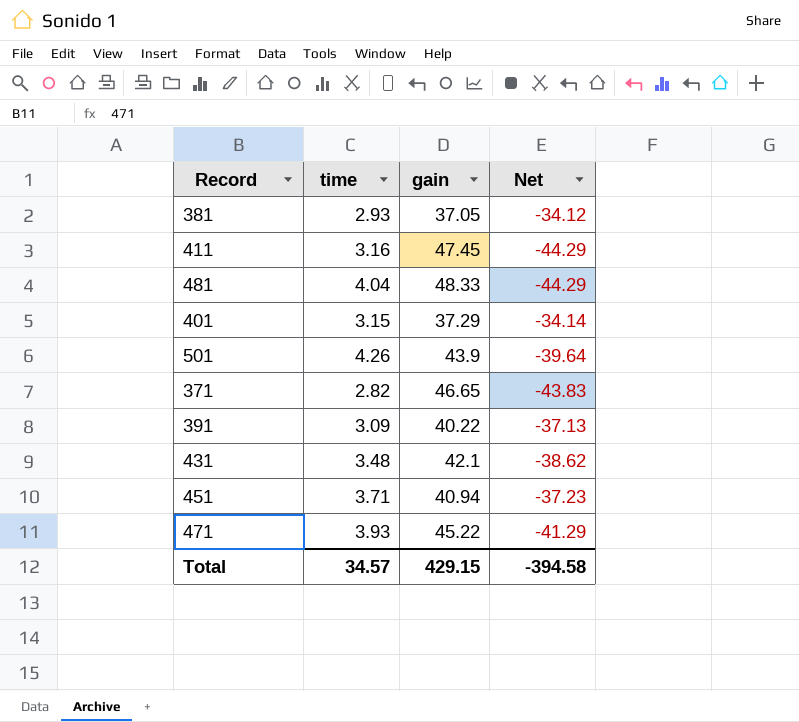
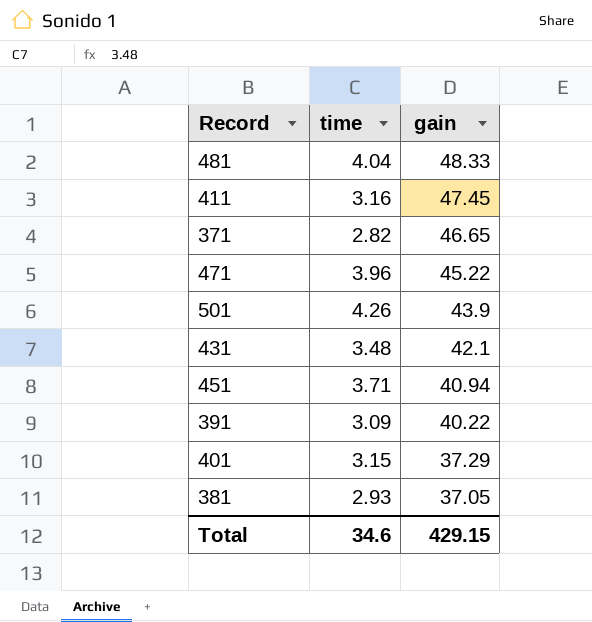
row order: none -> gain descending
column Net | formula: [time] - [gain] -> none
471 | time: 3.93 -> 3.96
Total | time: 34.57 -> 34.6

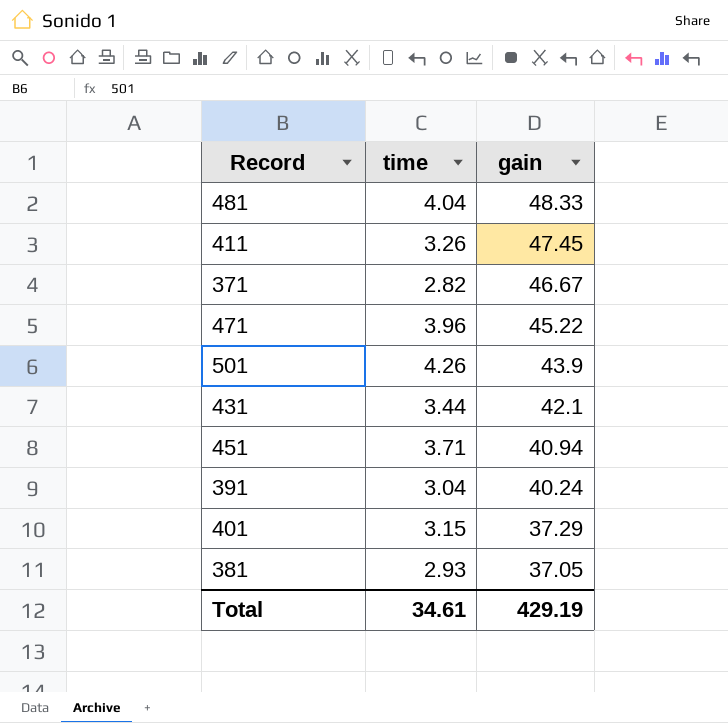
411 | time: 3.16 -> 3.26
371 | gain: 46.65 -> 46.67
431 | time: 3.48 -> 3.44
391 | time: 3.09 -> 3.04
391 | gain: 40.22 -> 40.24
Total | time: 34.6 -> 34.61
Total | gain: 429.15 -> 429.19

